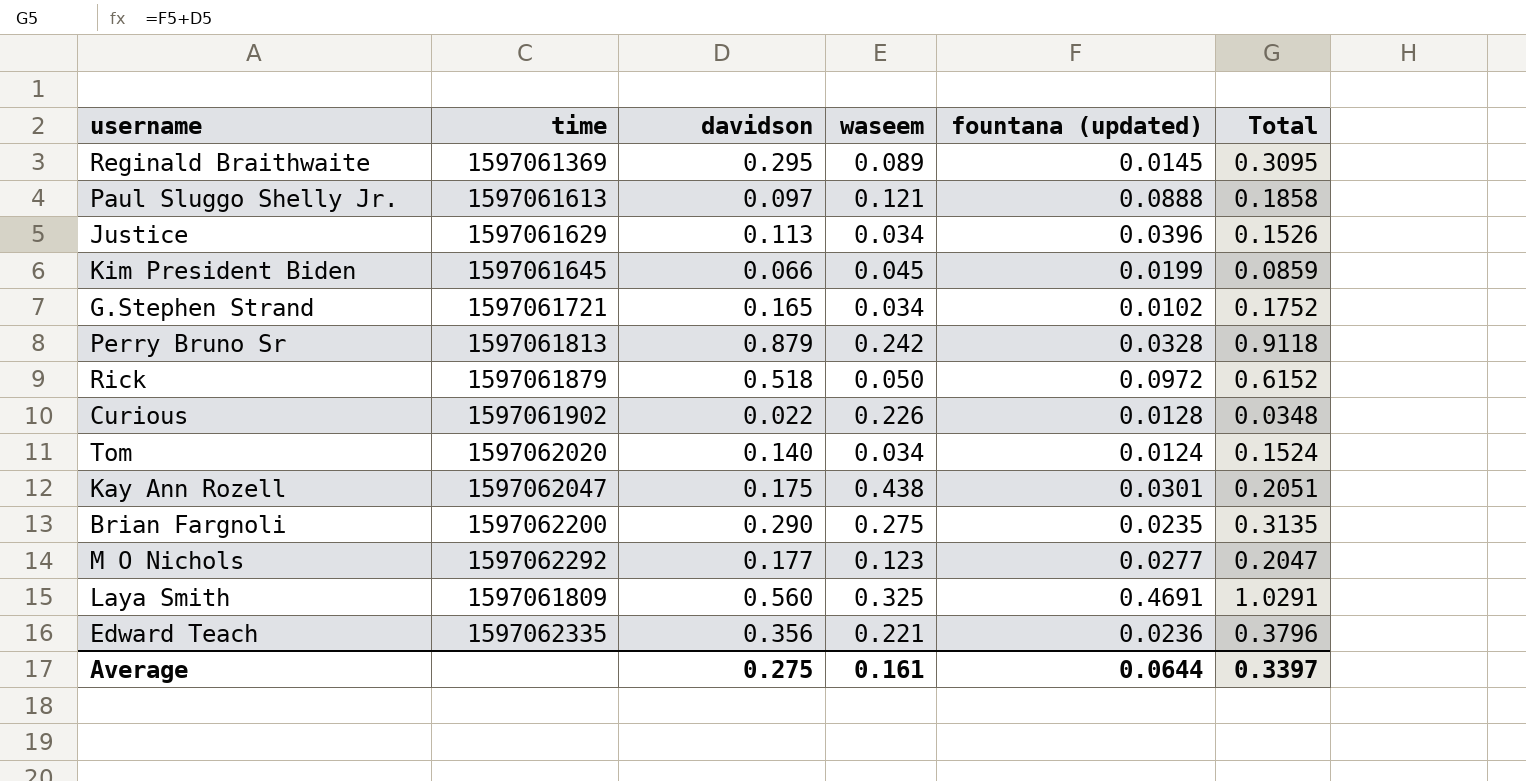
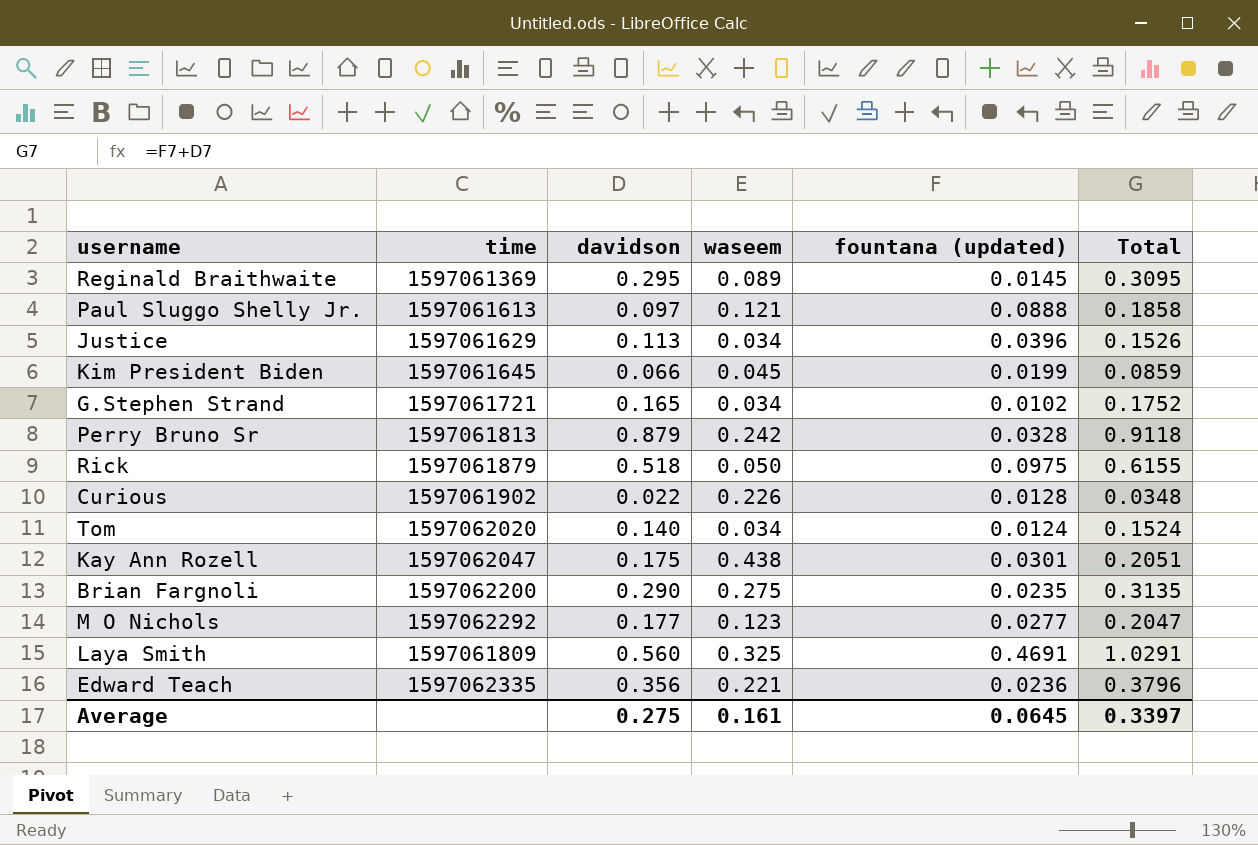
Rick | fountana (updated): 0.0972 -> 0.0975
Rick | Total: 0.6152 -> 0.6155
Average | fountana (updated): 0.0644 -> 0.0645

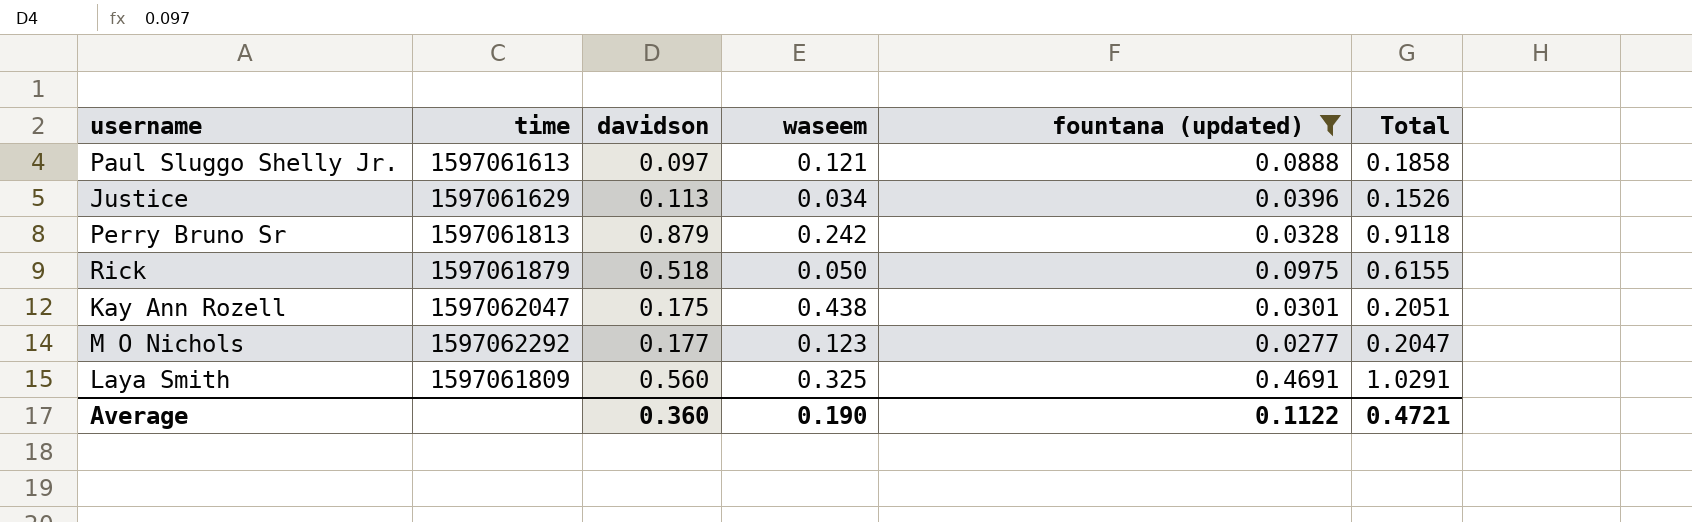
filter: none -> fountana (updated) >= 0.0277
Average | davidson: 0.275 -> 0.360
Average | waseem: 0.161 -> 0.190
Average | fountana (updated): 0.0645 -> 0.1122
Average | Total: 0.3397 -> 0.4721

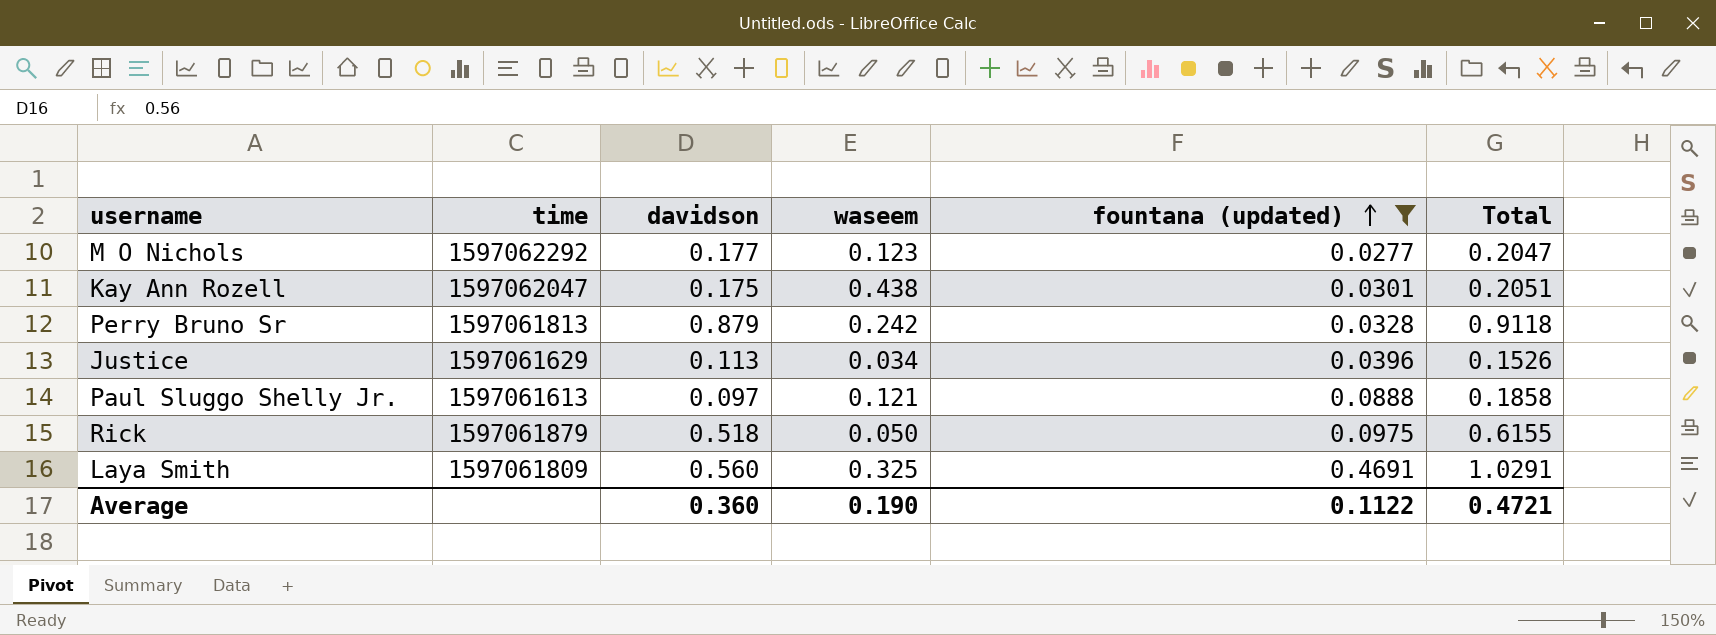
row order: none -> fountana (updated) ascending

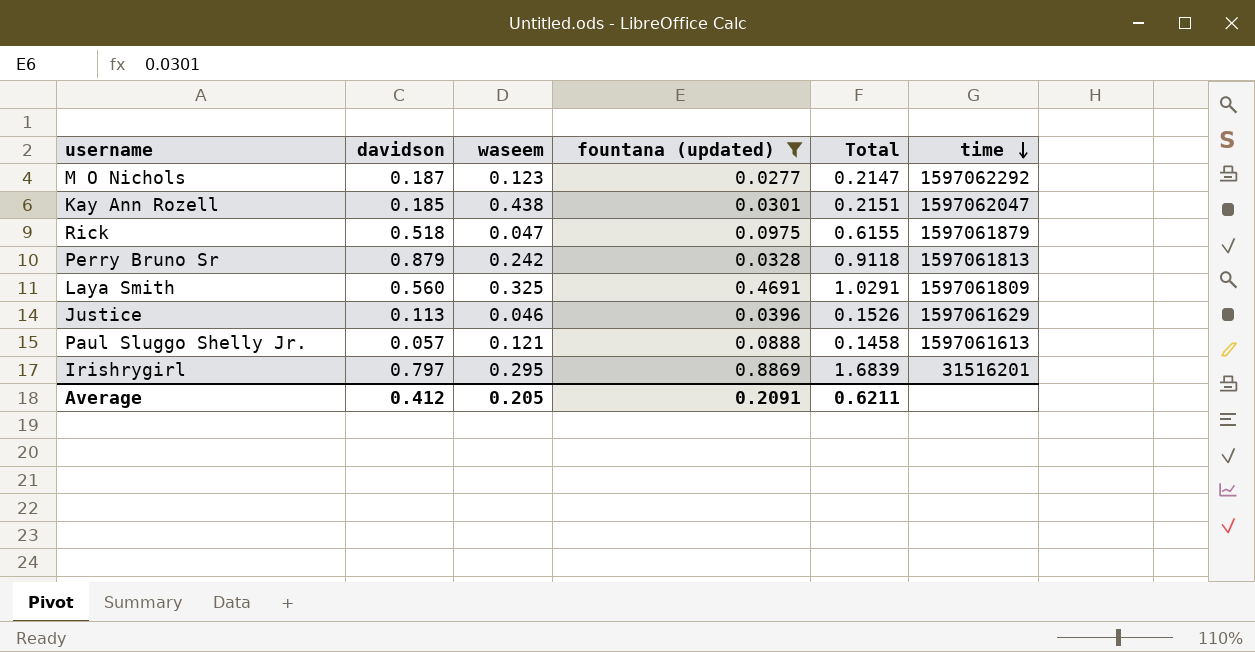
row order: fountana (updated) ascending -> time descending
column time | position: 2 -> 6
M O Nichols | davidson: 0.177 -> 0.187
M O Nichols | Total: 0.2047 -> 0.2147
Kay Ann Rozell | davidson: 0.175 -> 0.185
Kay Ann Rozell | Total: 0.2051 -> 0.2151
Rick | waseem: 0.050 -> 0.047
Justice | waseem: 0.034 -> 0.046
Paul Sluggo Shelly Jr. | davidson: 0.097 -> 0.057
Paul Sluggo Shelly Jr. | Total: 0.1858 -> 0.1458
row Irishrygirl: none -> 0.797 | 0.295 | 0.8869 | 1.6839 | 31516201
Average | davidson: 0.360 -> 0.412
Average | waseem: 0.190 -> 0.205
Average | fountana (updated): 0.1122 -> 0.2091
Average | Total: 0.4721 -> 0.6211

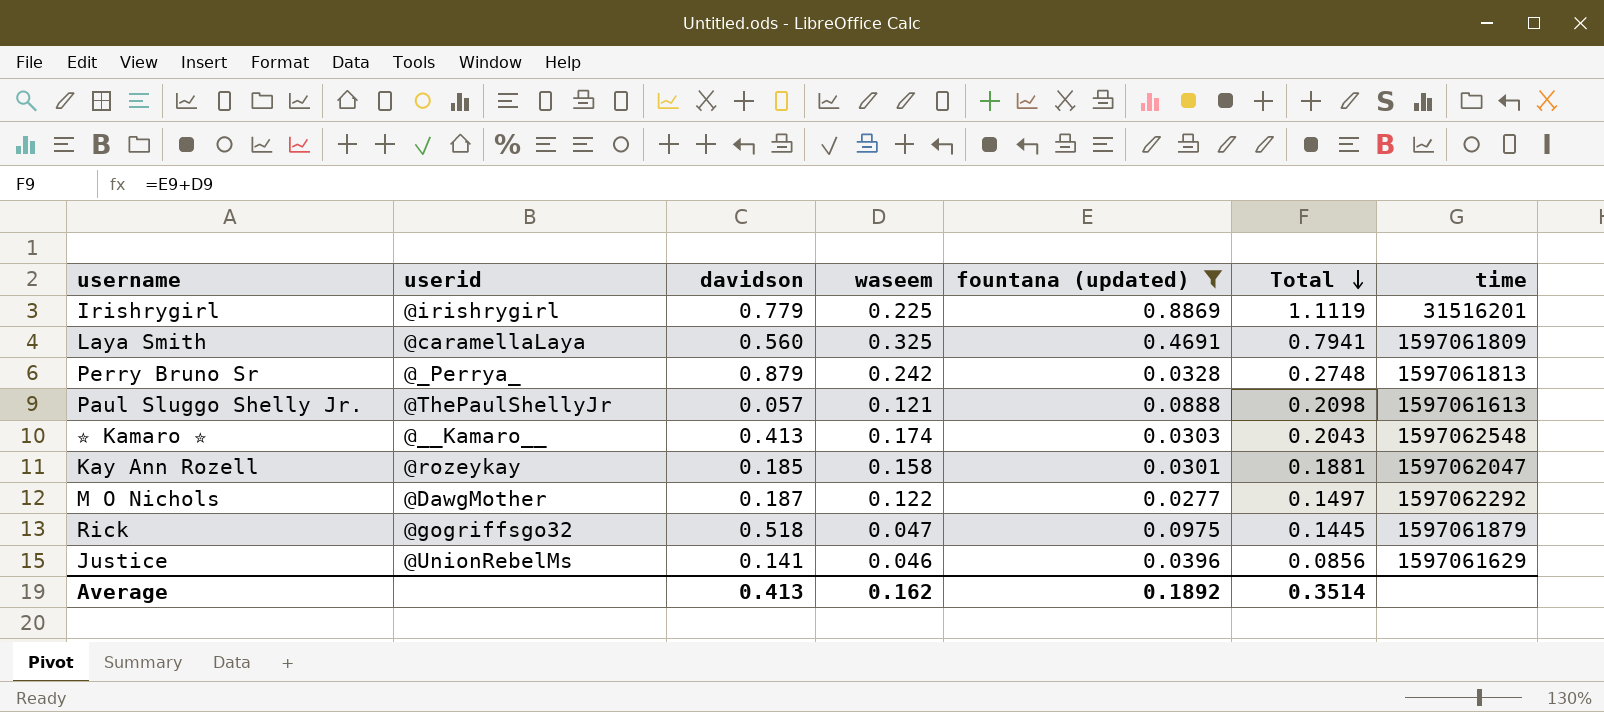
row order: time descending -> Total descending
column userid | position: none -> 2
column Total | formula: [davidson] + [fountana (updated)] -> [waseem] + [fountana (updated)]
Irishrygirl | davidson: 0.797 -> 0.779
Irishrygirl | waseem: 0.295 -> 0.225
row ✮ Kamaro ✮: none -> @__Kamaro__ | 0.413 | 0.174 | 0.0303 | 0.2043 | 1597062548
Kay Ann Rozell | waseem: 0.438 -> 0.158
M O Nichols | waseem: 0.123 -> 0.122
Justice | davidson: 0.113 -> 0.141
Average | davidson: 0.412 -> 0.413
Average | waseem: 0.205 -> 0.162
Average | fountana (updated): 0.2091 -> 0.1892
Average | Total: 0.6211 -> 0.3514

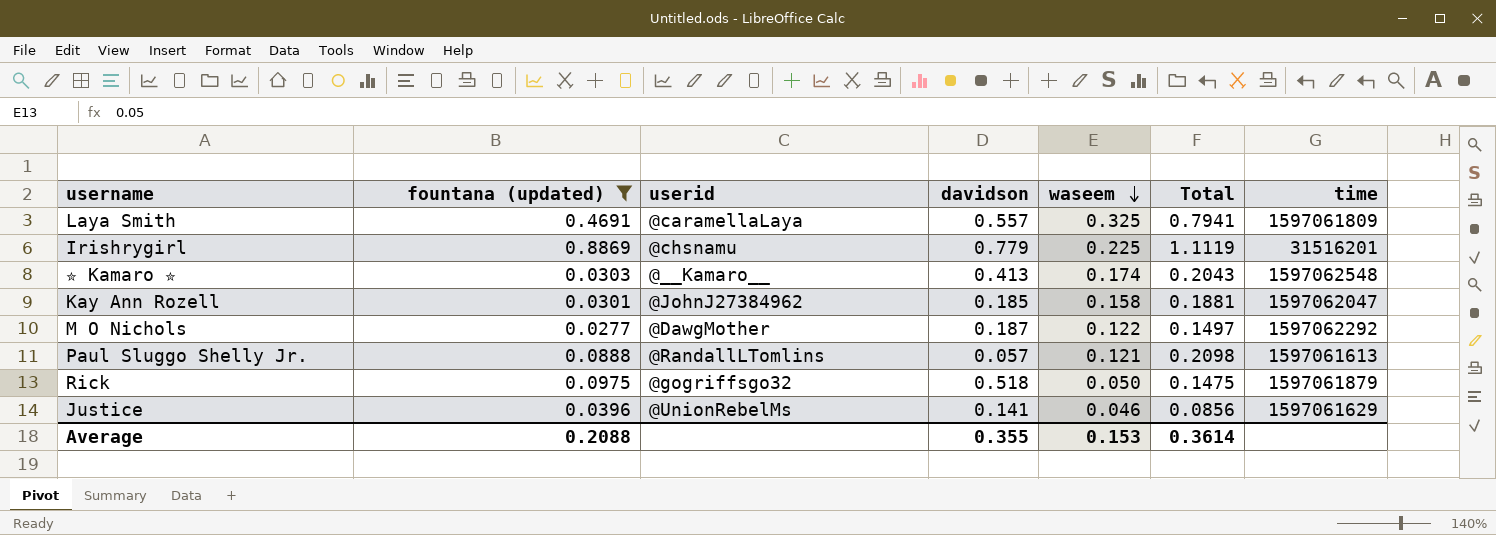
row order: Total descending -> waseem descending
column fountana (updated) | position: 5 -> 2
row Perry Bruno Sr: @_Perrya_ | 0.879 | 0.242 | 0.0328 | 0.2748 | 1597061813 -> none
Laya Smith | davidson: 0.560 -> 0.557
Irishrygirl | userid: @irishrygirl -> @chsnamu
Kay Ann Rozell | userid: @rozeykay -> @JohnJ27384962
Paul Sluggo Shelly Jr. | userid: @ThePaulShellyJr -> @RandallLTomlins
Rick | waseem: 0.047 -> 0.050
Rick | Total: 0.1445 -> 0.1475
Average | fountana (updated): 0.1892 -> 0.2088
Average | davidson: 0.413 -> 0.355
Average | waseem: 0.162 -> 0.153
Average | Total: 0.3514 -> 0.3614

